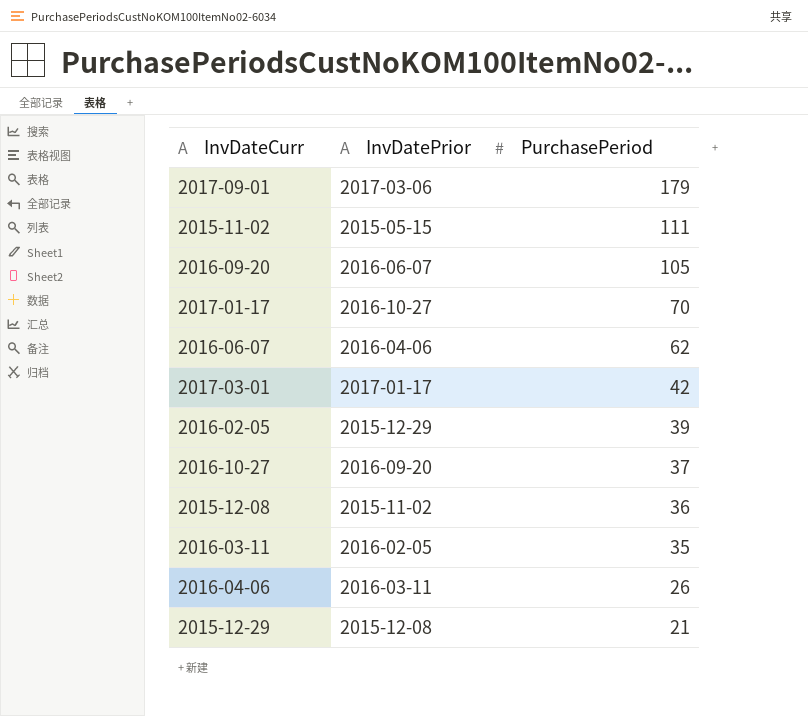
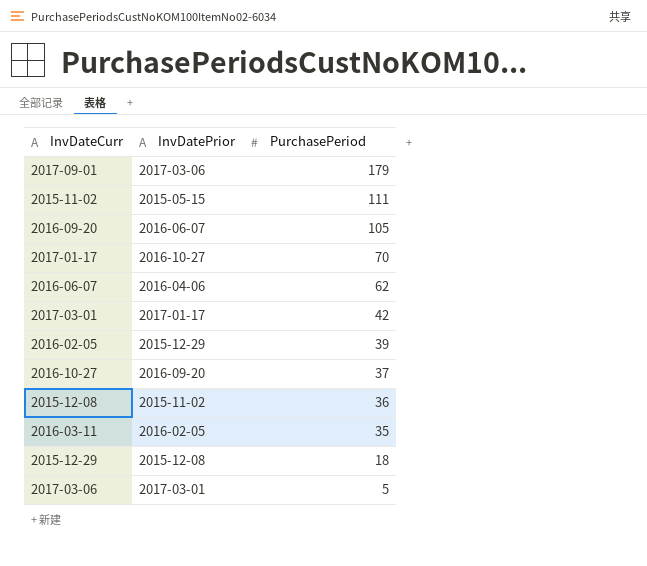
row 2016-04-06: 2016-03-11 | 26 -> none
2015-12-29 | PurchasePeriod: 21 -> 18
row 2017-03-06: none -> 2017-03-01 | 5

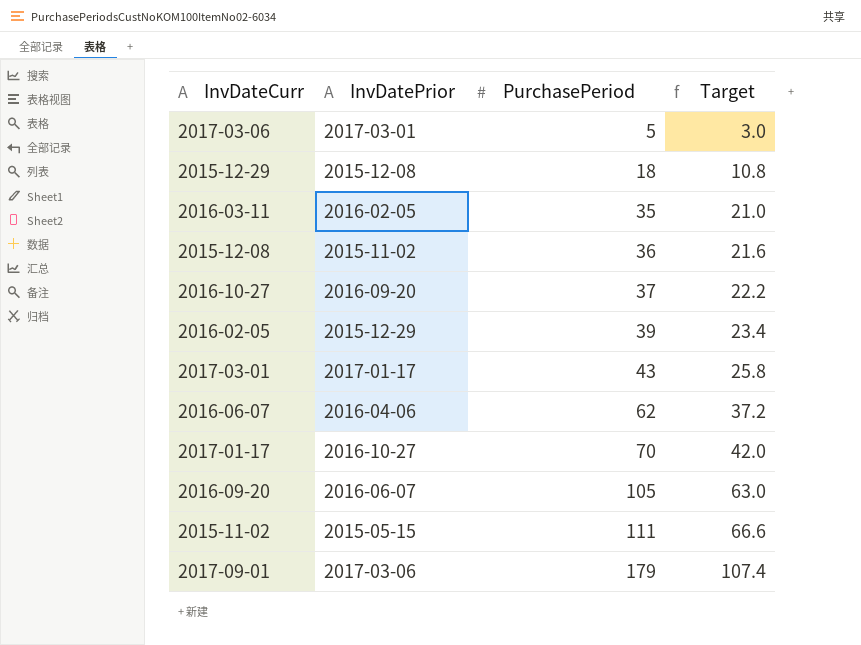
row order: PurchasePeriod descending -> PurchasePeriod ascending
column Target | formula: none -> [PurchasePeriod] * 0.6
2017-03-01 | PurchasePeriod: 42 -> 43

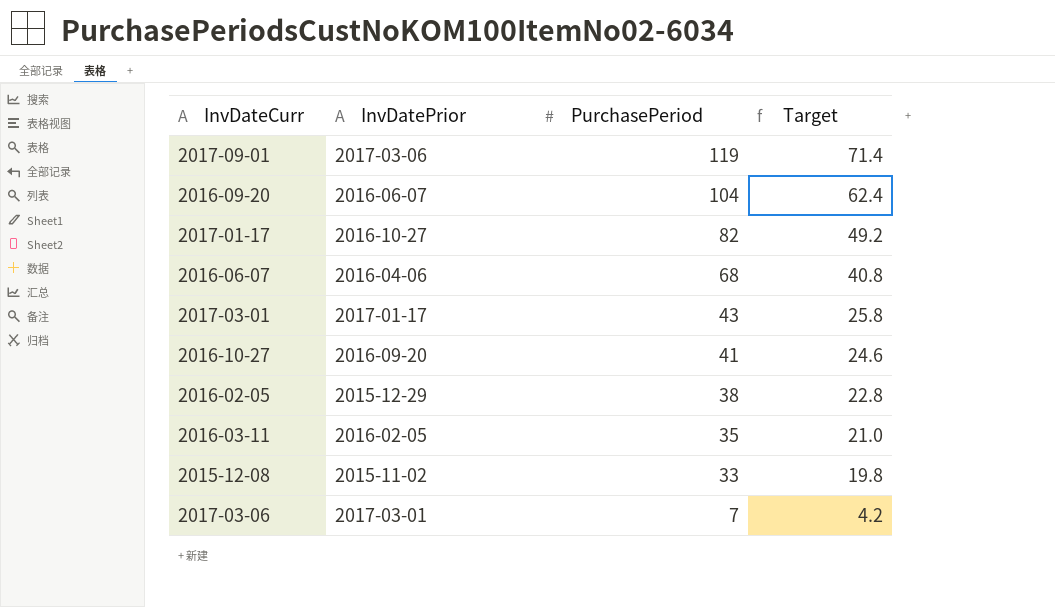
row order: PurchasePeriod ascending -> PurchasePeriod descending
row 2015-12-29: 2015-12-08 | 18 | 10.8 -> none
row 2015-11-02: 2015-05-15 | 111 | 66.6 -> none
2017-09-01 | PurchasePeriod: 179 -> 119
2017-09-01 | Target: 107.4 -> 71.4
2016-09-20 | PurchasePeriod: 105 -> 104
2016-09-20 | Target: 63.0 -> 62.4
2017-01-17 | PurchasePeriod: 70 -> 82
2017-01-17 | Target: 42.0 -> 49.2
2016-06-07 | PurchasePeriod: 62 -> 68
2016-06-07 | Target: 37.2 -> 40.8
2016-10-27 | PurchasePeriod: 37 -> 41
2016-10-27 | Target: 22.2 -> 24.6
2016-02-05 | PurchasePeriod: 39 -> 38
2016-02-05 | Target: 23.4 -> 22.8
2015-12-08 | PurchasePeriod: 36 -> 33
2015-12-08 | Target: 21.6 -> 19.8
2017-03-06 | PurchasePeriod: 5 -> 7
2017-03-06 | Target: 3.0 -> 4.2

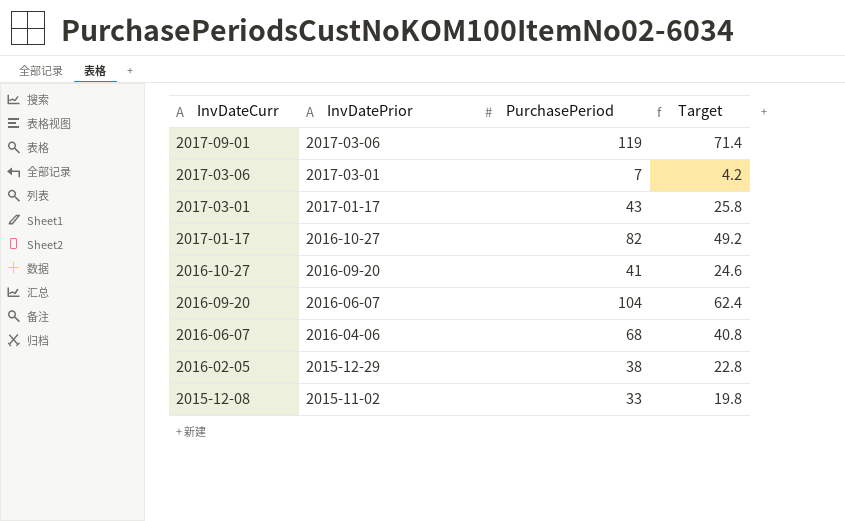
row order: PurchasePeriod descending -> InvDateCurr descending
row 2016-03-11: 2016-02-05 | 35 | 21.0 -> none

